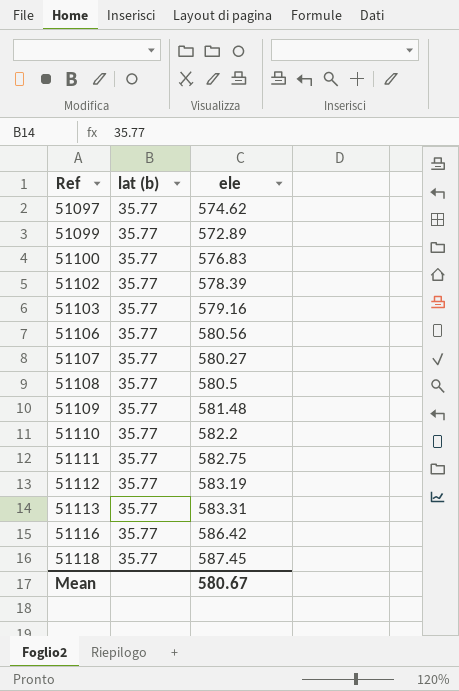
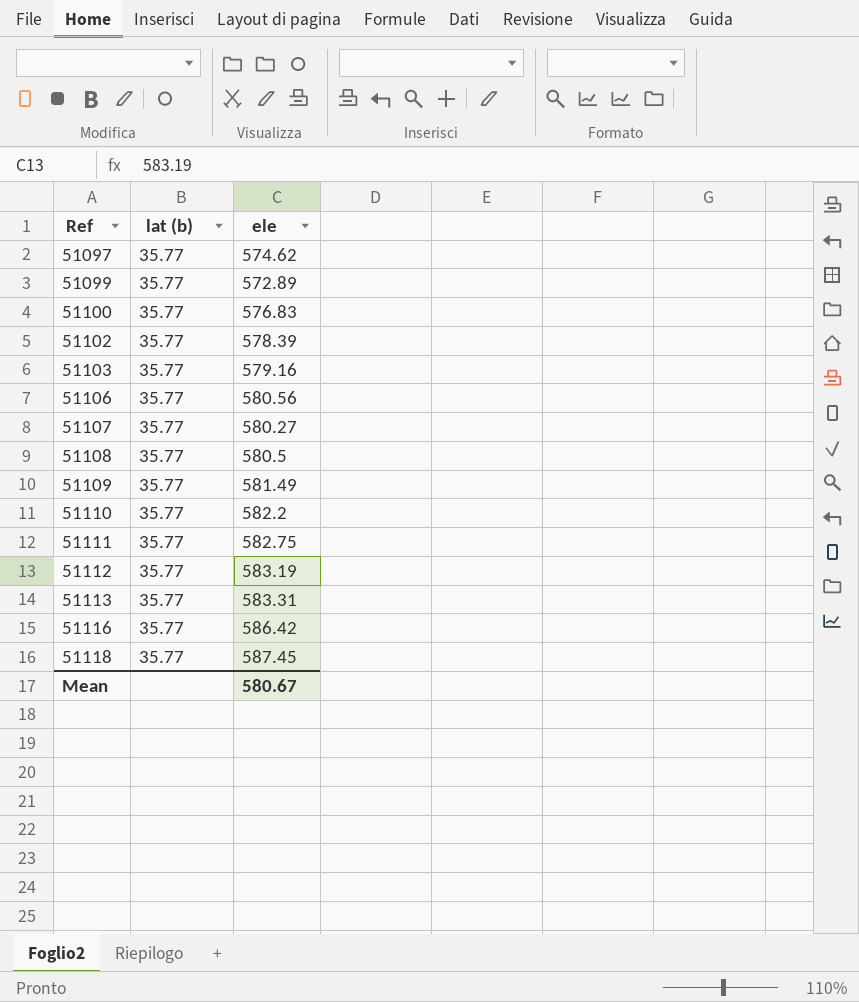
51109 | ele: 581.48 -> 581.49

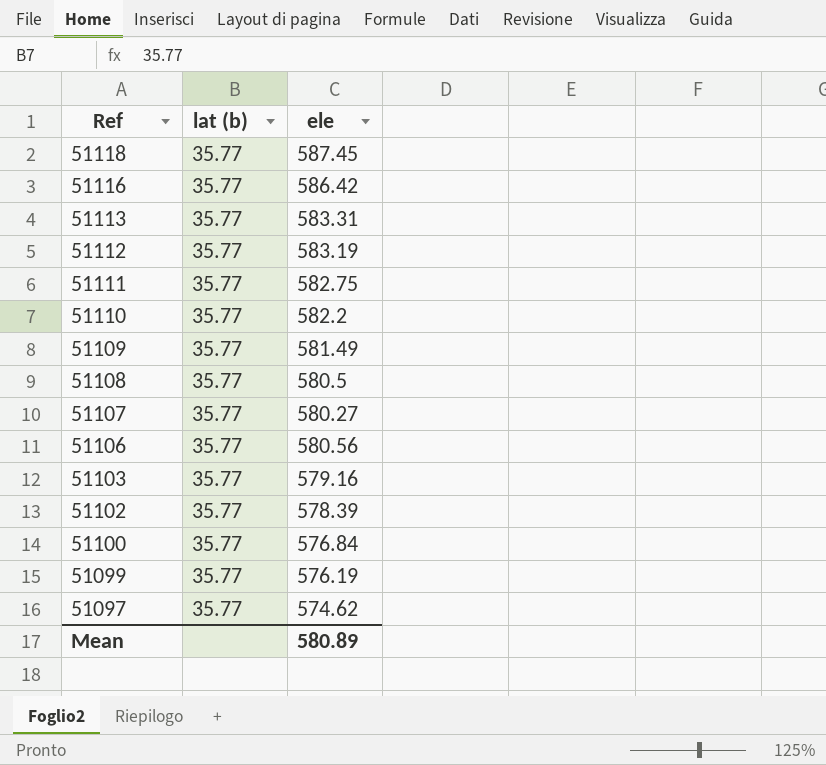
row order: Ref ascending -> Ref descending
51100 | ele: 576.83 -> 576.84
51099 | ele: 572.89 -> 576.19
Mean | ele: 580.67 -> 580.89

